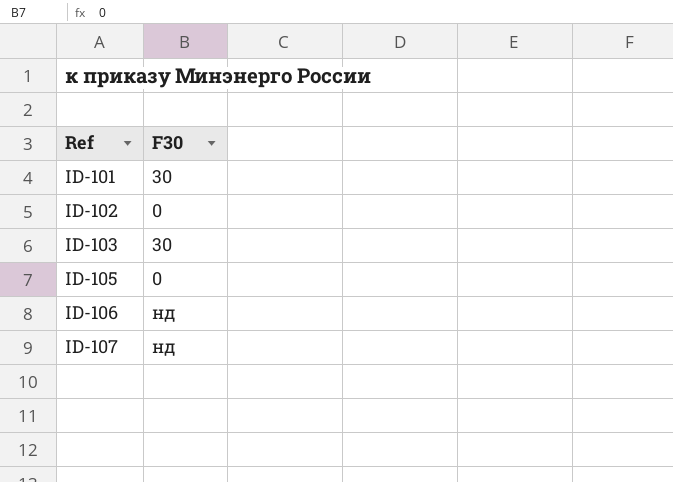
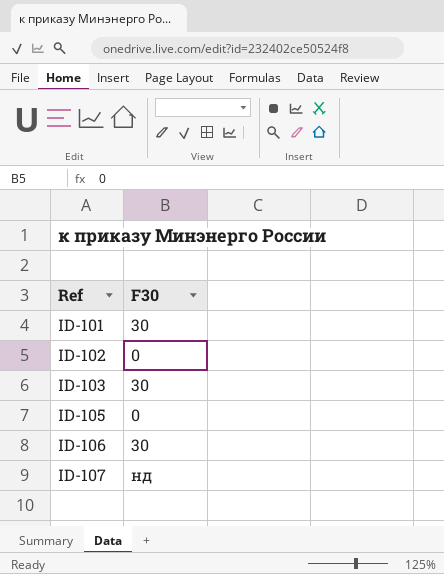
ID-106 | F30: нд -> 30

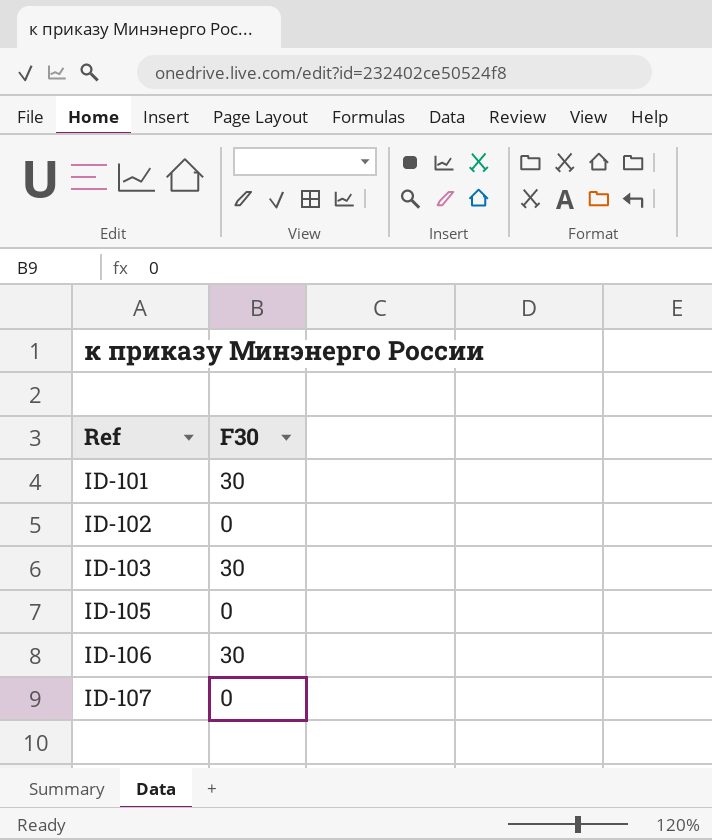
ID-107 | F30: нд -> 0

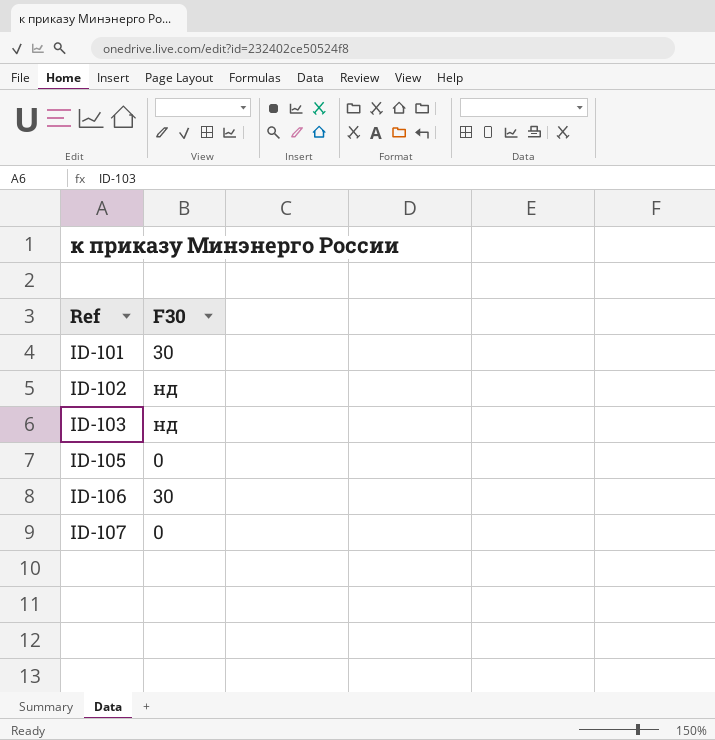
ID-102 | F30: 0 -> нд
ID-103 | F30: 30 -> нд

